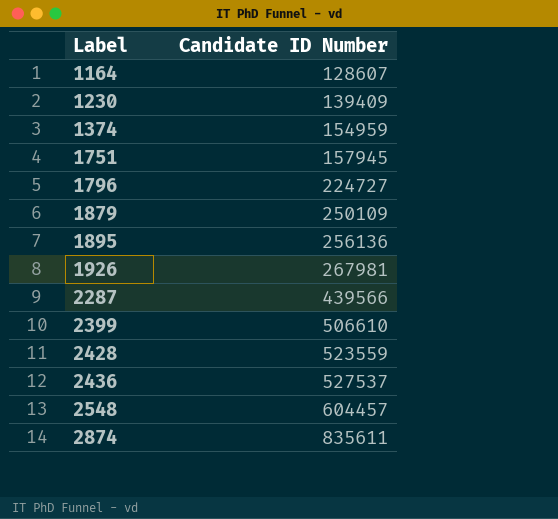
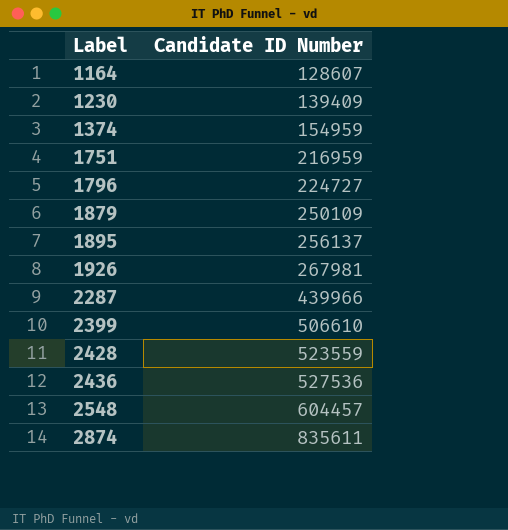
1751 | Candidate ID Number: 157945 -> 216959
1895 | Candidate ID Number: 256136 -> 256137
2287 | Candidate ID Number: 439566 -> 439966
2436 | Candidate ID Number: 527537 -> 527536

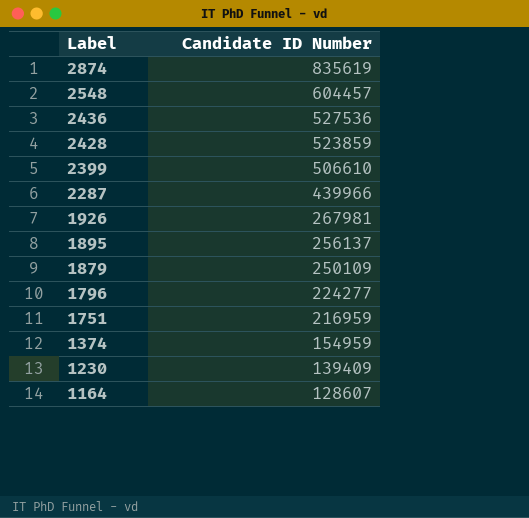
row order: Label ascending -> Label descending
2874 | Candidate ID Number: 835611 -> 835619
2428 | Candidate ID Number: 523559 -> 523859
1796 | Candidate ID Number: 224727 -> 224277

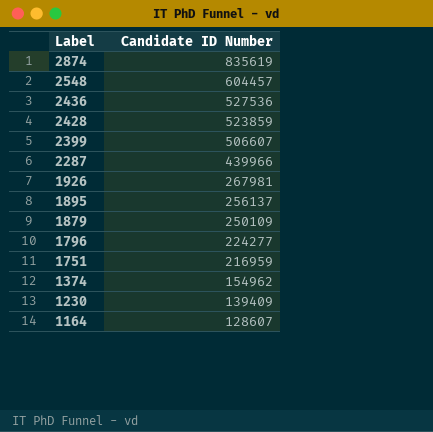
2399 | Candidate ID Number: 506610 -> 506607
1374 | Candidate ID Number: 154959 -> 154962

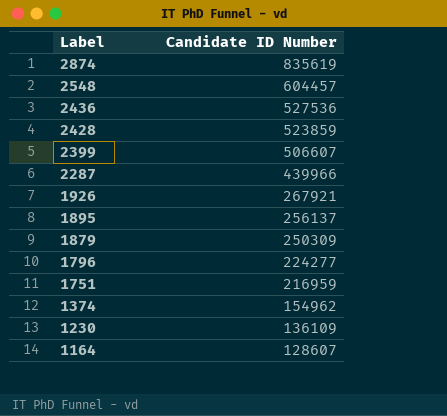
1926 | Candidate ID Number: 267981 -> 267921
1879 | Candidate ID Number: 250109 -> 250309
1230 | Candidate ID Number: 139409 -> 136109

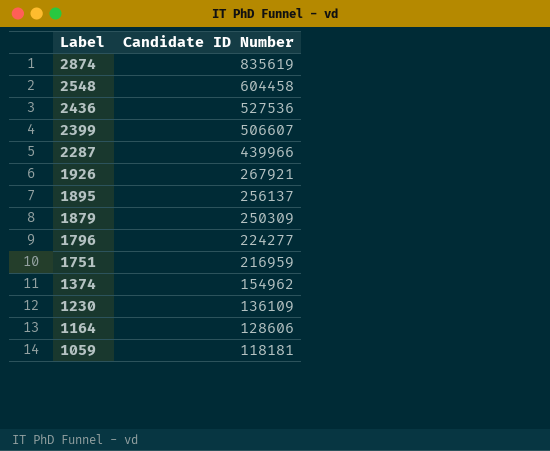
row 2428: 523859 -> none
2548 | Candidate ID Number: 604457 -> 604458
1164 | Candidate ID Number: 128607 -> 128606
row 1059: none -> 118181

